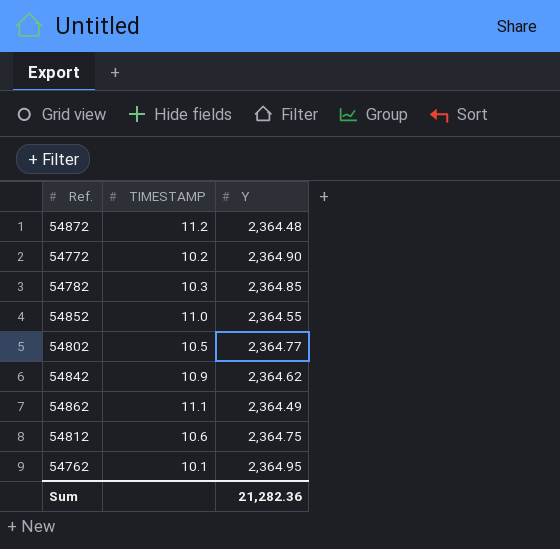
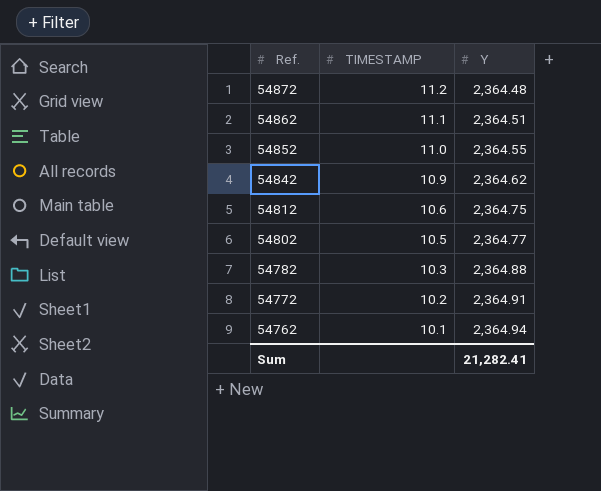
row order: none -> Ref. descending
54862 | Y: 2,364.49 -> 2,364.51
54782 | Y: 2,364.85 -> 2,364.88
54772 | Y: 2,364.90 -> 2,364.91
54762 | Y: 2,364.95 -> 2,364.94
Sum | Y: 21,282.36 -> 21,282.41

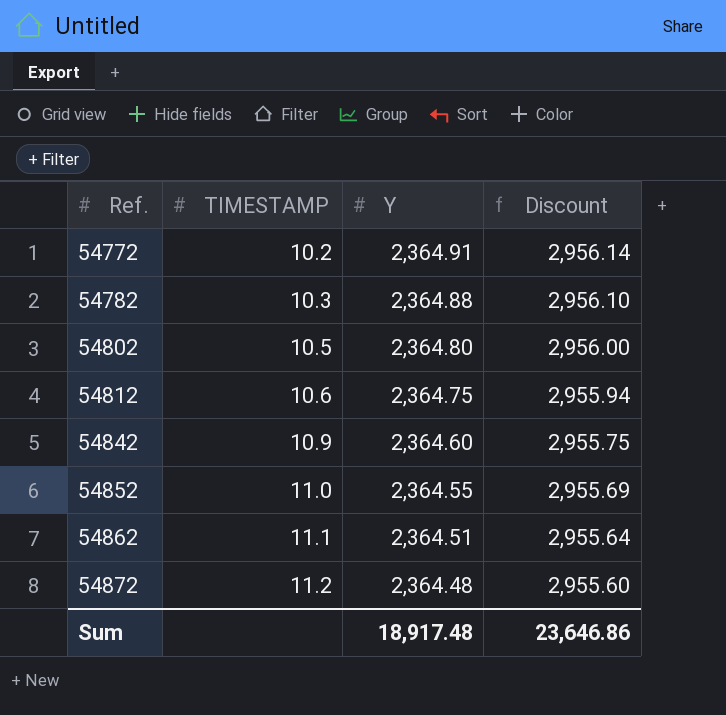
row order: Ref. descending -> Ref. ascending
column Discount | formula: none -> [Y] * 1.25
row 54762: 10.1 | 2,364.94 -> none
54802 | Y: 2,364.77 -> 2,364.80
54842 | Y: 2,364.62 -> 2,364.60
Sum | Y: 21,282.41 -> 18,917.48

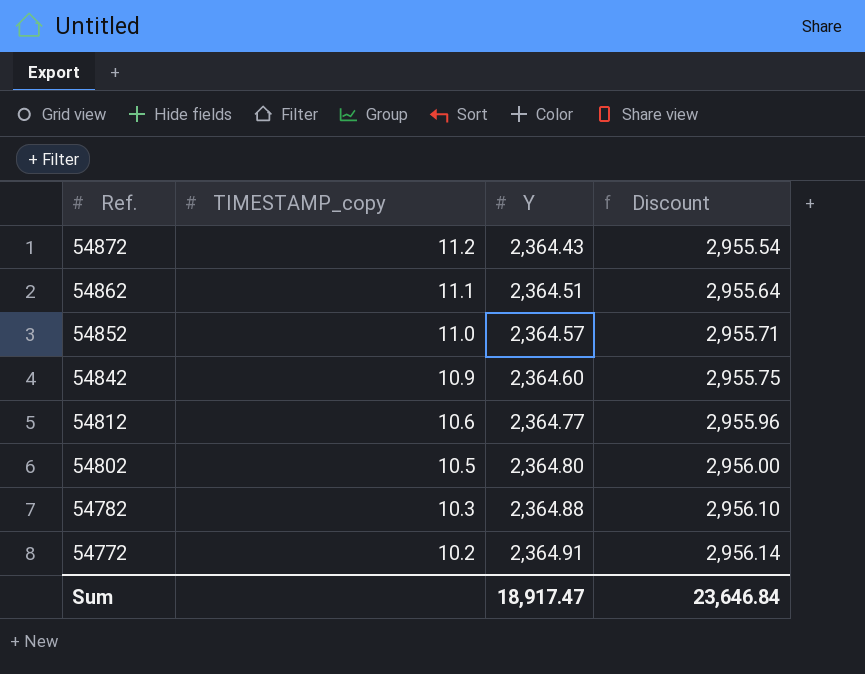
row order: Ref. ascending -> Ref. descending
column name: TIMESTAMP -> TIMESTAMP_copy
54872 | Y: 2,364.48 -> 2,364.43
54872 | Discount: 2,955.60 -> 2,955.54
54852 | Y: 2,364.55 -> 2,364.57
54852 | Discount: 2,955.69 -> 2,955.71
54812 | Y: 2,364.75 -> 2,364.77
54812 | Discount: 2,955.94 -> 2,955.96
Sum | Y: 18,917.48 -> 18,917.47
Sum | Discount: 23,646.86 -> 23,646.84

